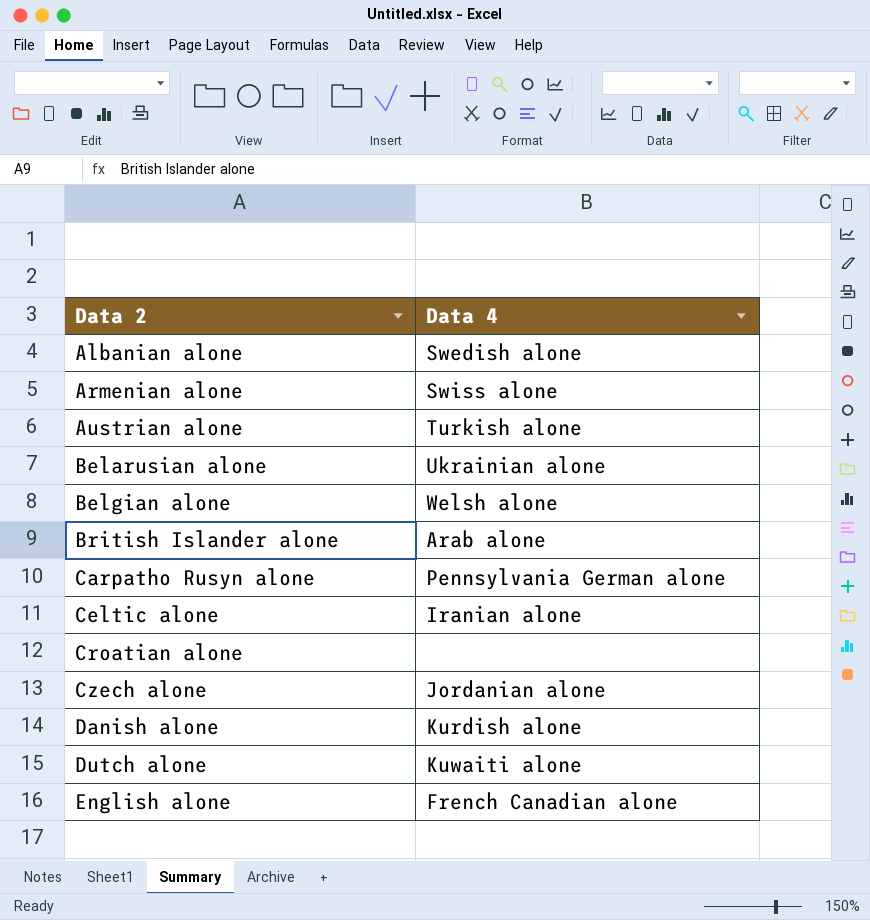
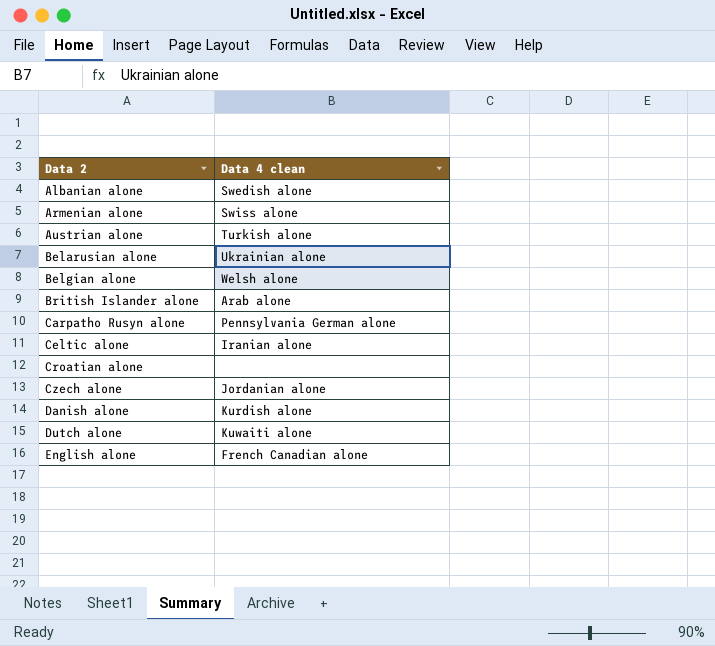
column name: Data 4 -> Data 4 clean

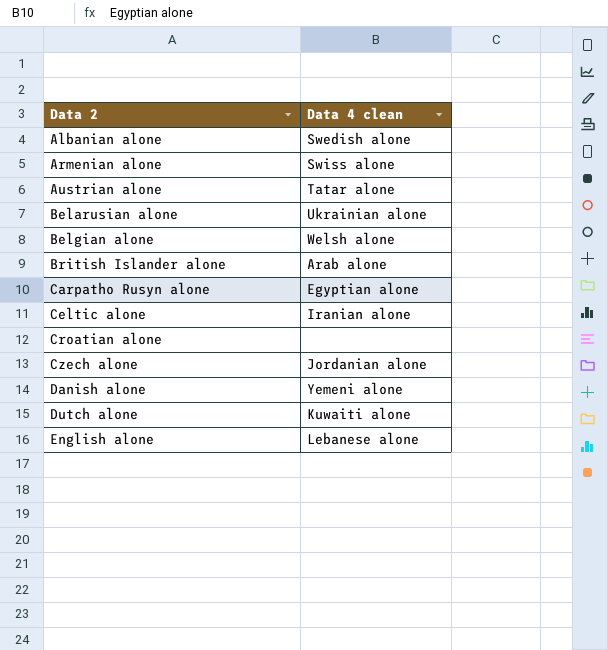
Austrian alone | Data 4 clean: Turkish alone -> Tatar alone
Carpatho Rusyn alone | Data 4 clean: Pennsylvania German alone -> Egyptian alone
Danish alone | Data 4 clean: Kurdish alone -> Yemeni alone
English alone | Data 4 clean: French Canadian alone -> Lebanese alone

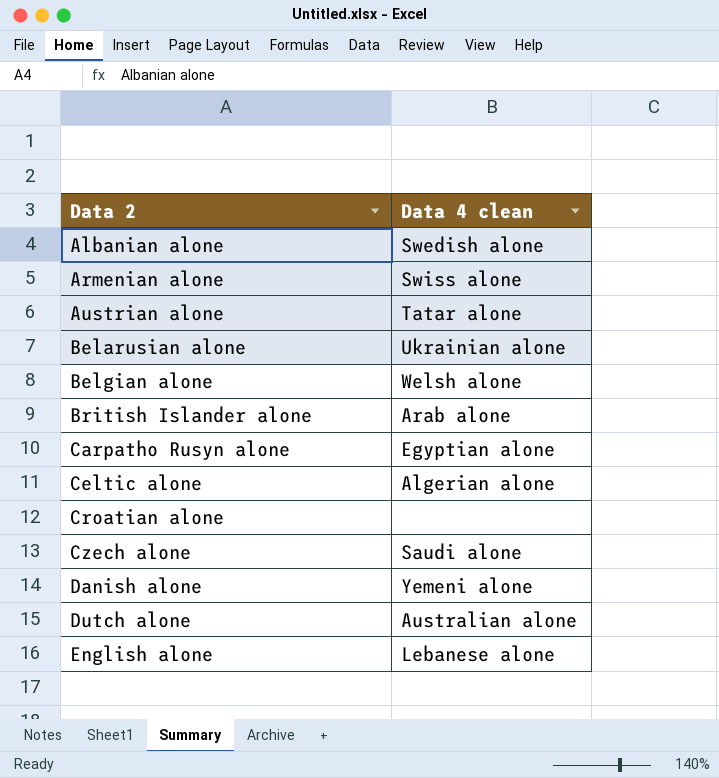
Celtic alone | Data 4 clean: Iranian alone -> Algerian alone
Czech alone | Data 4 clean: Jordanian alone -> Saudi alone
Dutch alone | Data 4 clean: Kuwaiti alone -> Australian alone

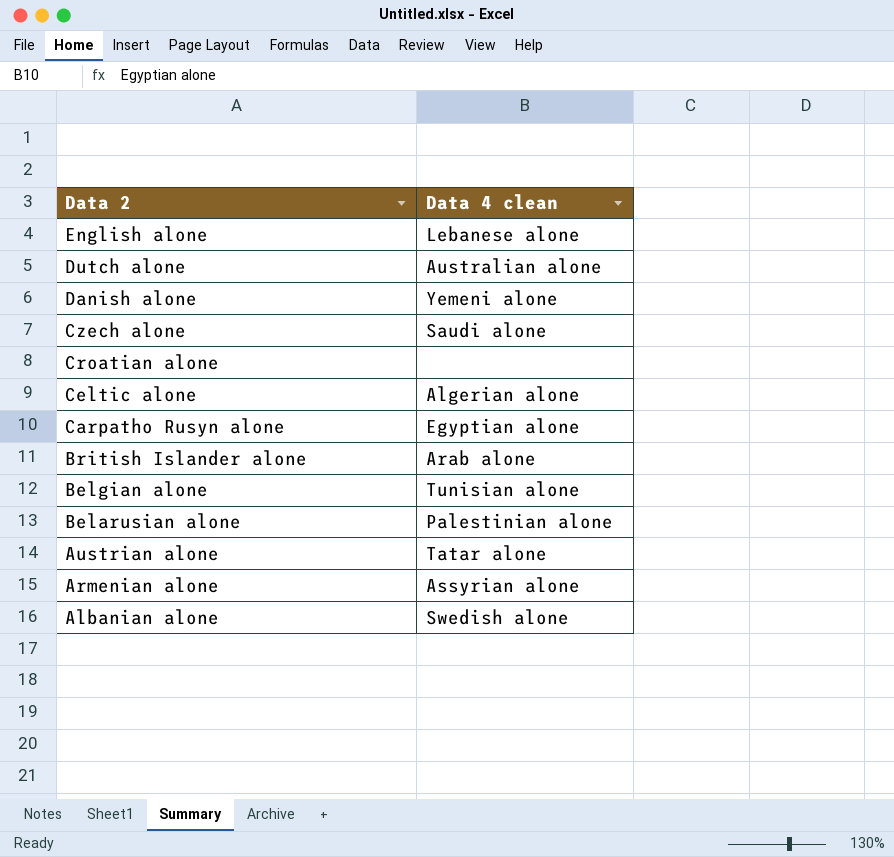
row order: Data 2 ascending -> Data 2 descending
Belgian alone | Data 4 clean: Welsh alone -> Tunisian alone
Belarusian alone | Data 4 clean: Ukrainian alone -> Palestinian alone
Armenian alone | Data 4 clean: Swiss alone -> Assyrian alone

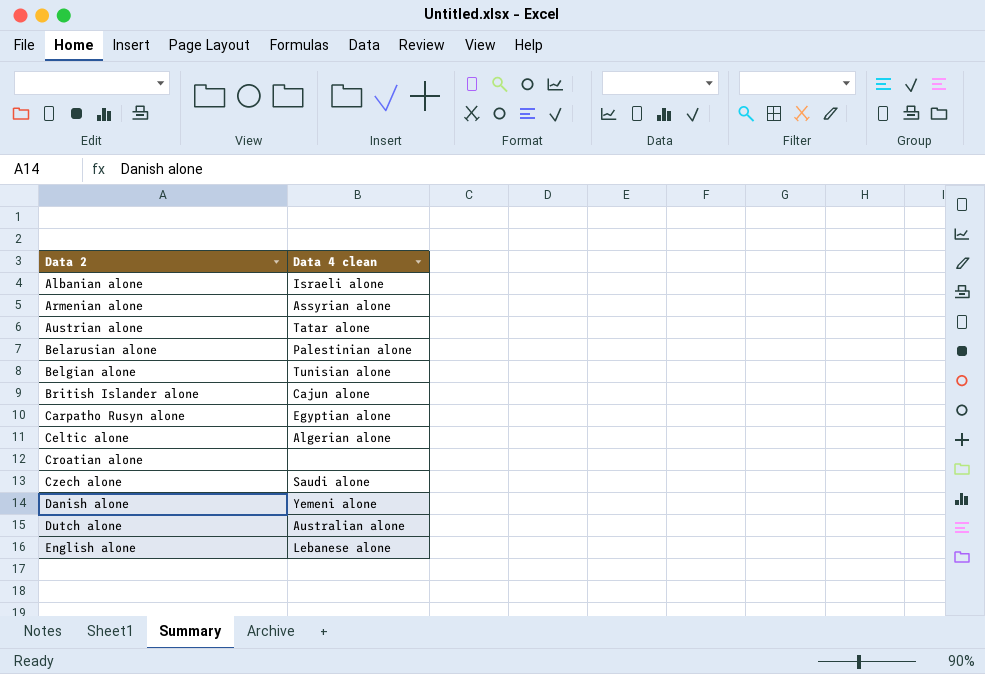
row order: Data 2 descending -> Data 2 ascending
Albanian alone | Data 4 clean: Swedish alone -> Israeli alone
British Islander alone | Data 4 clean: Arab alone -> Cajun alone

